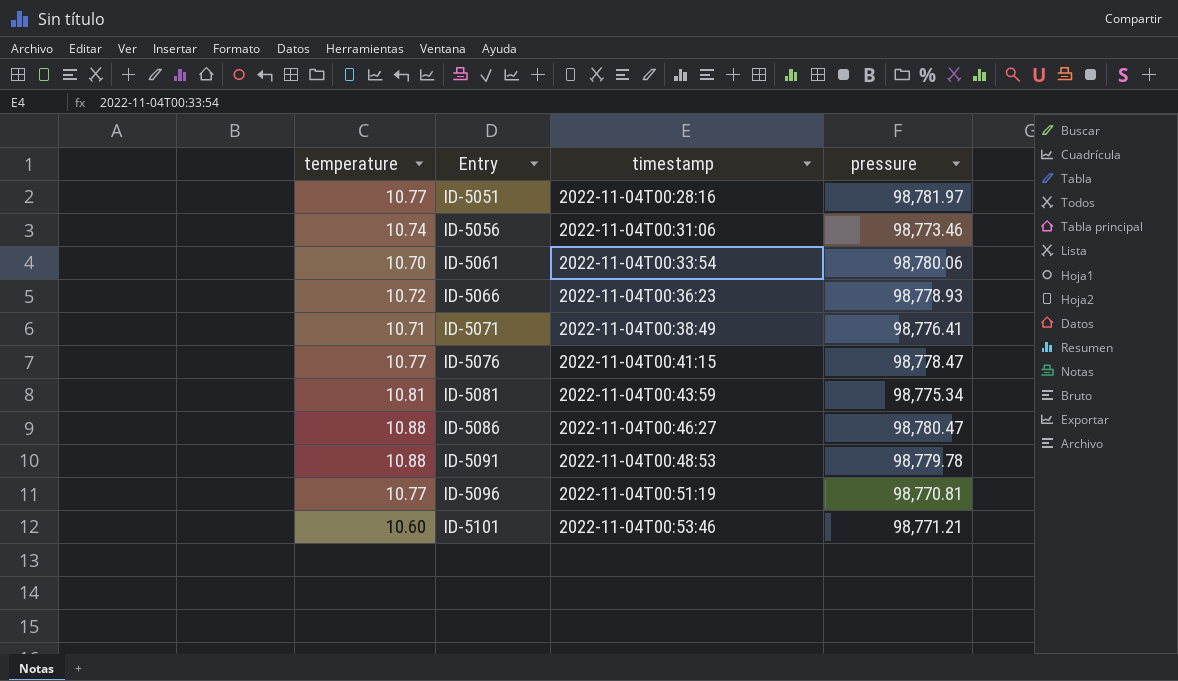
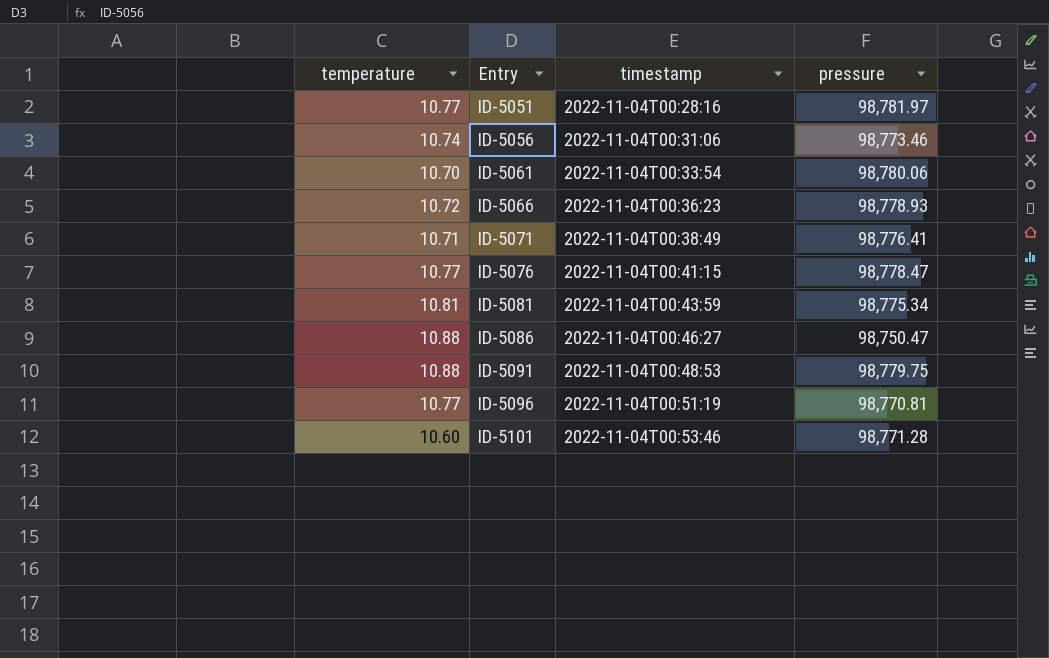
ID-5086 | pressure: 98,780.47 -> 98,750.47
ID-5091 | pressure: 98,779.78 -> 98,779.75
ID-5101 | pressure: 98,771.21 -> 98,771.28

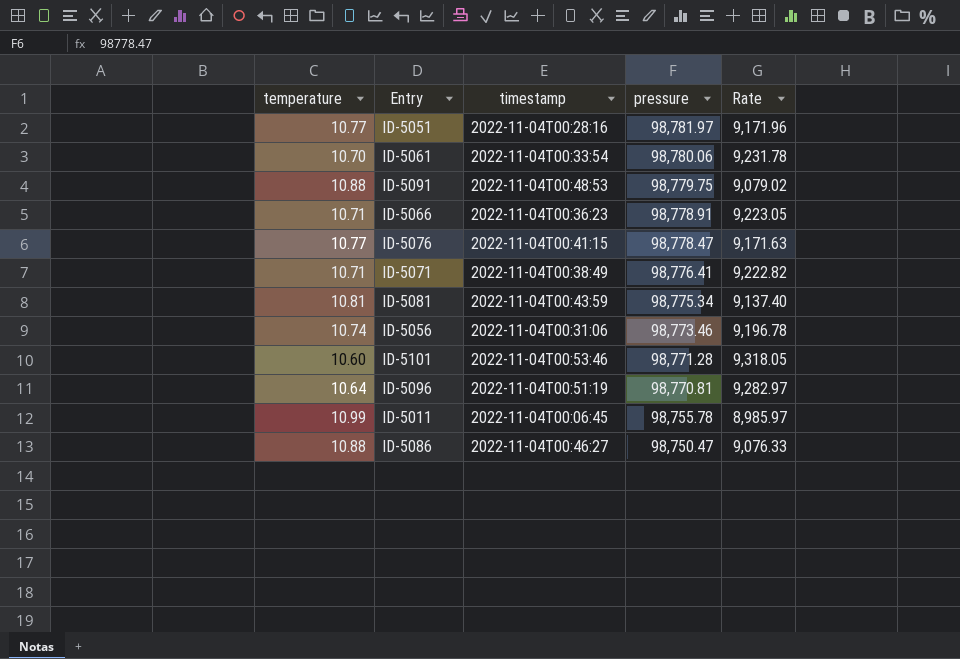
row order: Entry ascending -> pressure descending
column Rate | formula: none -> [pressure] / [temperature]
ID-5066 | temperature: 10.72 -> 10.71
ID-5066 | pressure: 98,778.93 -> 98,778.91
ID-5096 | temperature: 10.77 -> 10.64
row ID-5011: none -> 10.99 | 2022-11-04T00:06:45 | 98,755.78 | 8,985.97

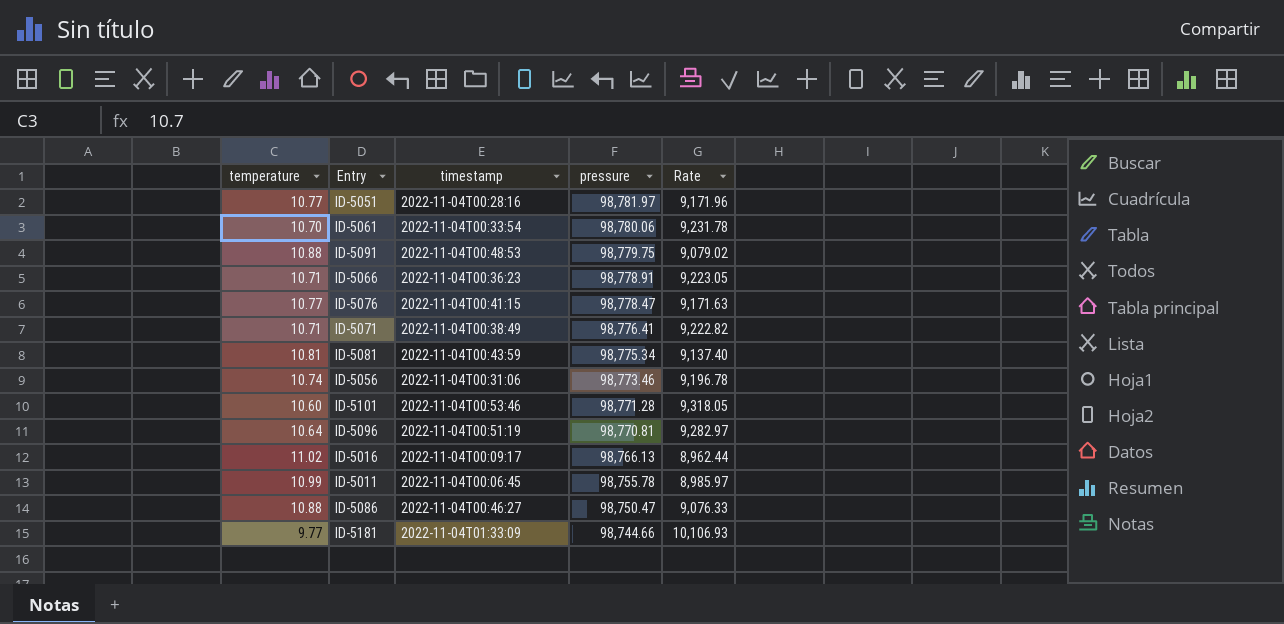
row ID-5016: none -> 11.02 | 2022-11-04T00:09:17 | 98,766.13 | 8,962.44
row ID-5181: none -> 9.77 | 2022-11-04T01:33:09 | 98,744.66 | 10,106.93

